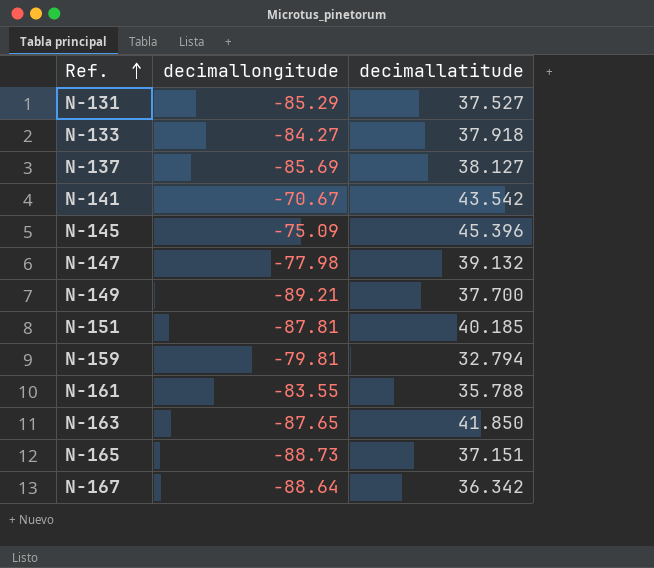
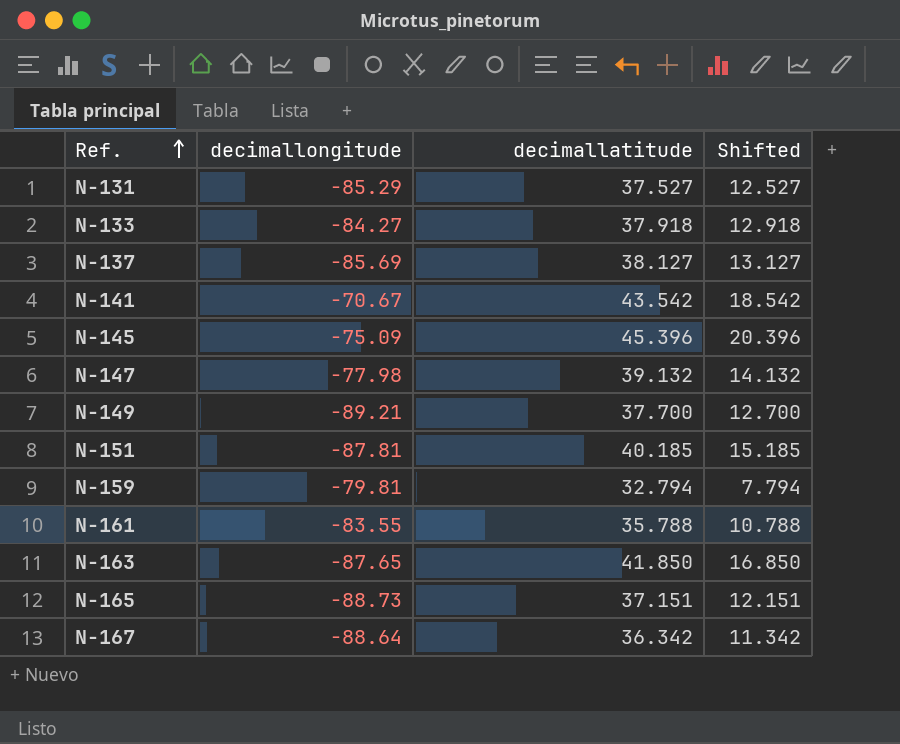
column Shifted | formula: none -> [decimallatitude] - 25

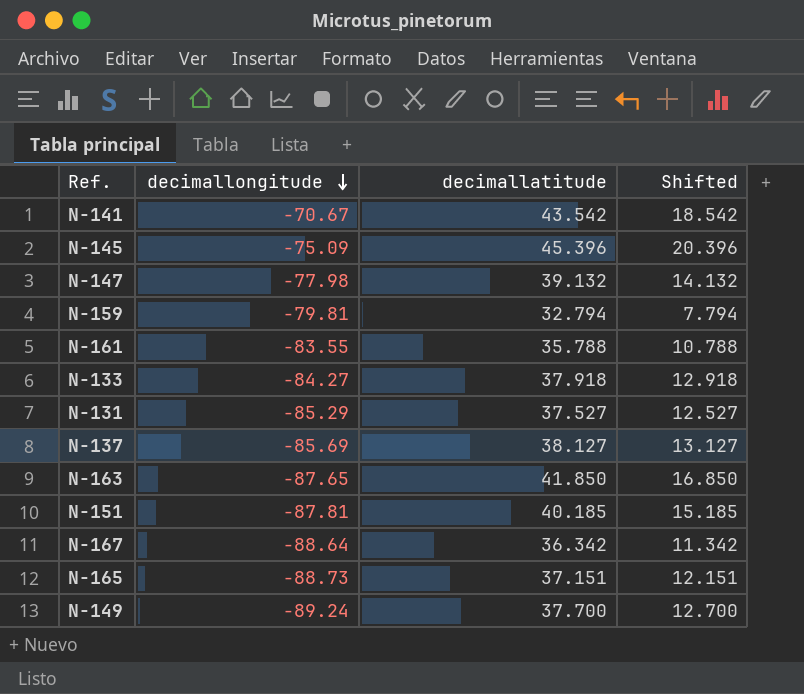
row order: Ref. ascending -> decimallongitude descending
N-149 | decimallongitude: -89.21 -> -89.24

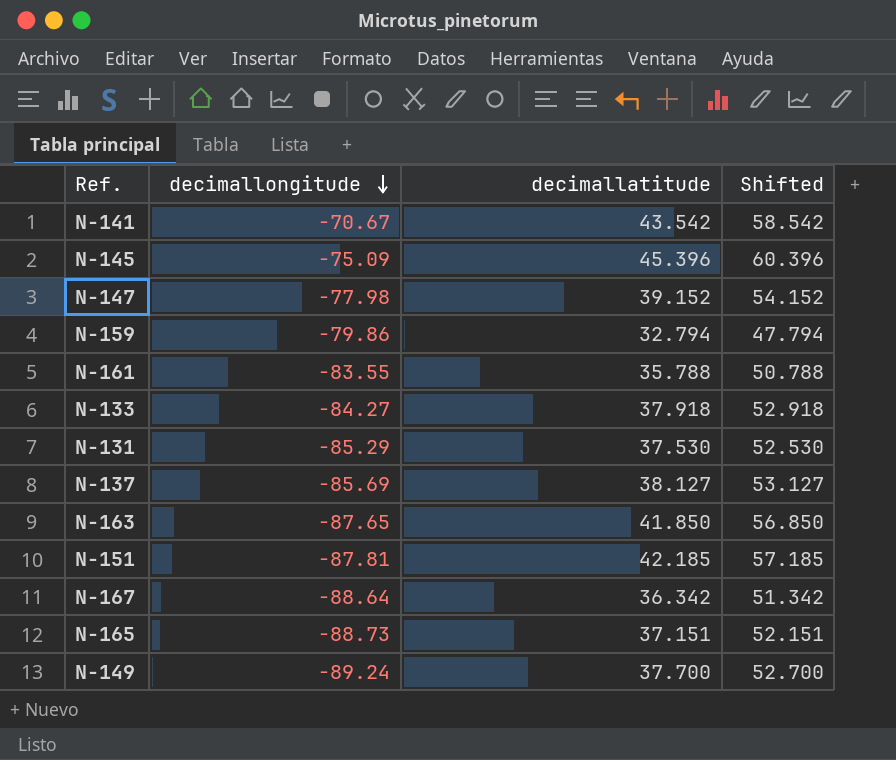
column Shifted | formula: [decimallatitude] - 25 -> [decimallatitude] + 15
N-147 | decimallatitude: 39.132 -> 39.152
N-159 | decimallongitude: -79.81 -> -79.86
N-131 | decimallatitude: 37.527 -> 37.530
N-151 | decimallatitude: 40.185 -> 42.185

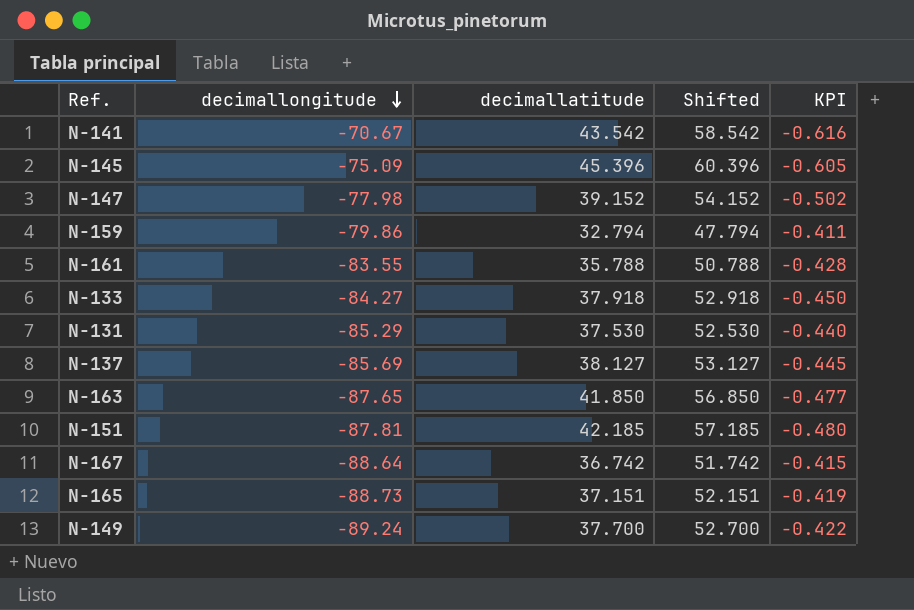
column KPI | formula: none -> [decimallatitude] / [decimallongitude]
N-167 | decimallatitude: 36.342 -> 36.742
N-167 | Shifted: 51.342 -> 51.742

